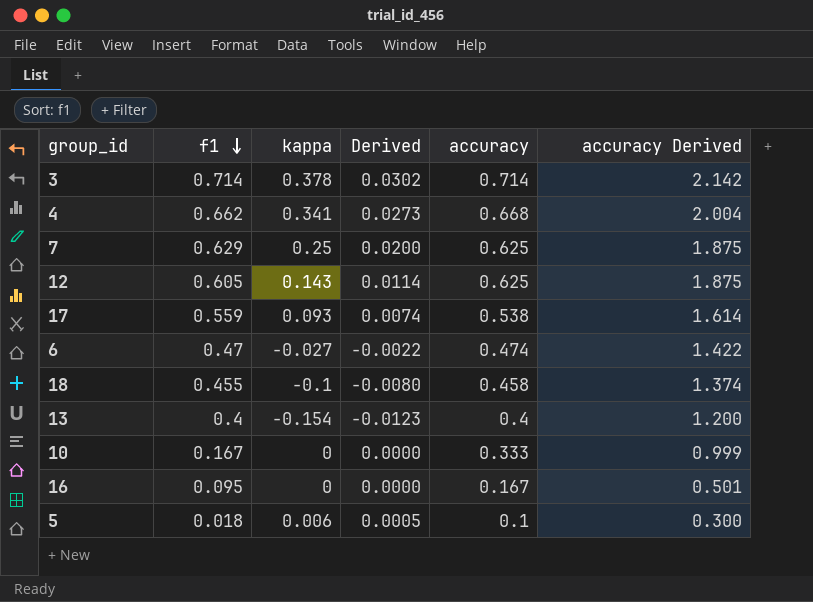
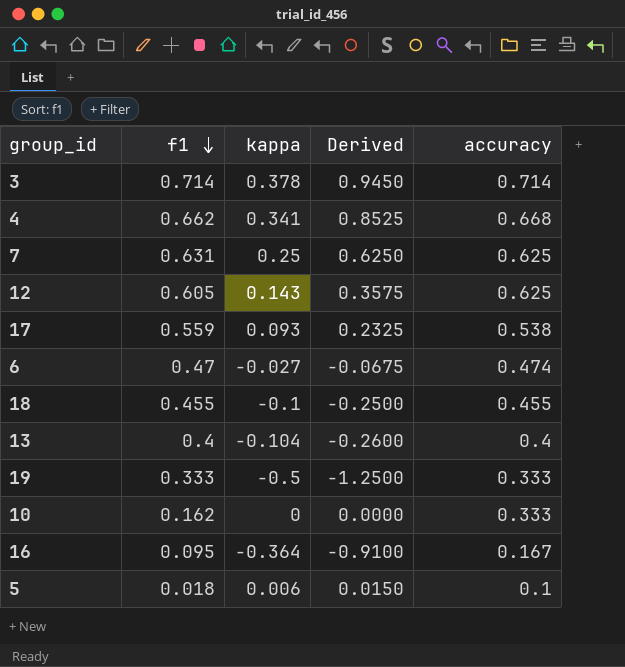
column accuracy Derived | formula: [accuracy] * 3 -> none
column Derived | formula: [kappa] * 0.08 -> [kappa] * 2.5
7 | f1: 0.629 -> 0.631
18 | accuracy: 0.458 -> 0.455
13 | kappa: -0.154 -> -0.104
row 19: none -> 0.333 | -0.5 | -1.2500 | 0.333
10 | f1: 0.167 -> 0.162
16 | kappa: 0 -> -0.364

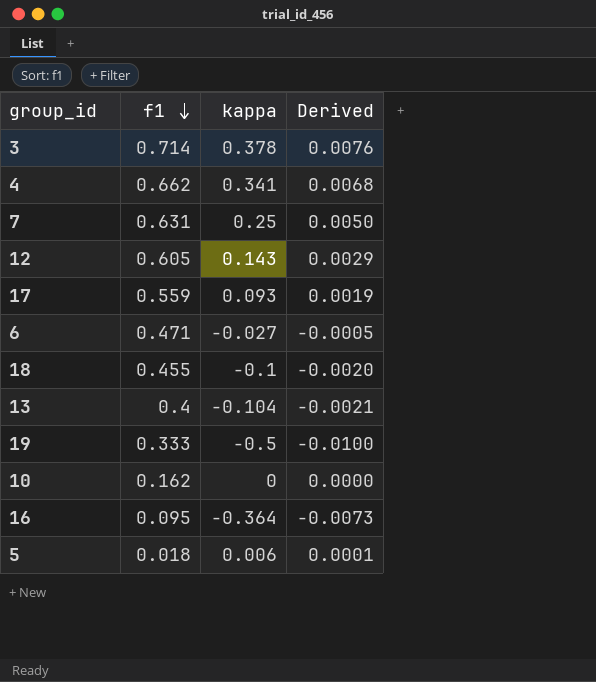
column accuracy | position: 5 -> none
column Derived | formula: [kappa] * 2.5 -> [kappa] * 0.02
6 | f1: 0.47 -> 0.471

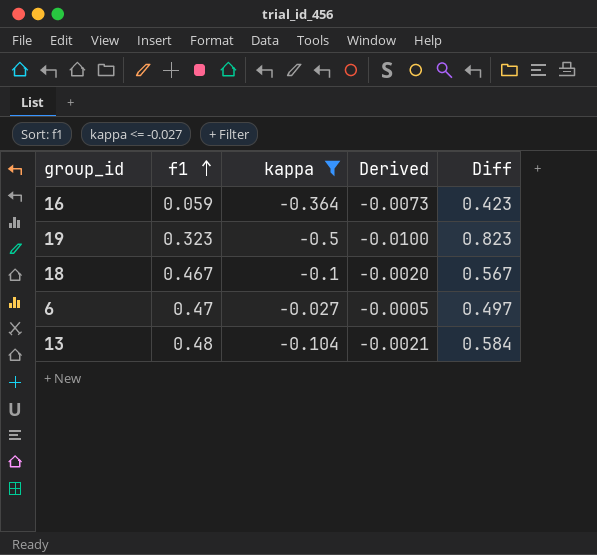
filter: none -> kappa <= -0.027
row order: f1 descending -> f1 ascending
column Diff | formula: none -> [f1] - [kappa]
16 | f1: 0.095 -> 0.059
19 | f1: 0.333 -> 0.323
18 | f1: 0.455 -> 0.467
6 | f1: 0.471 -> 0.47
13 | f1: 0.4 -> 0.48

